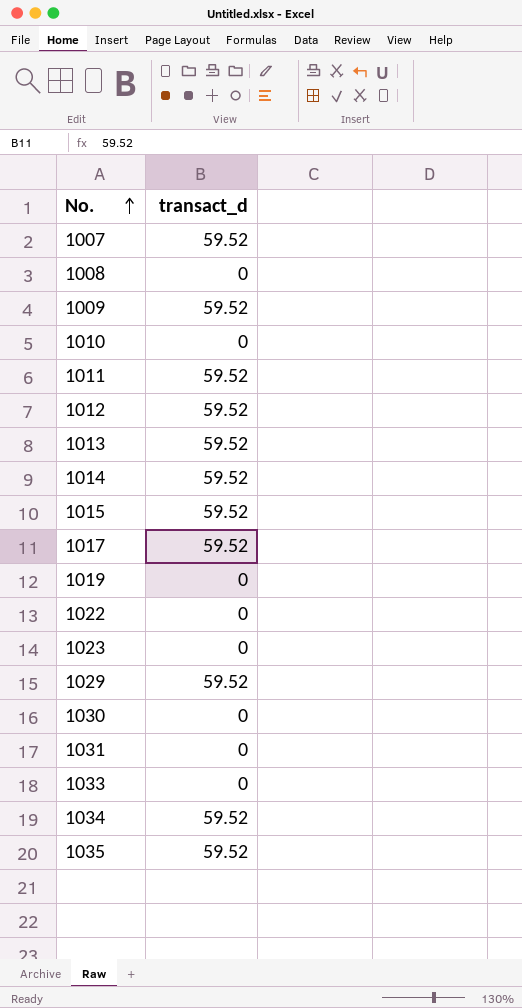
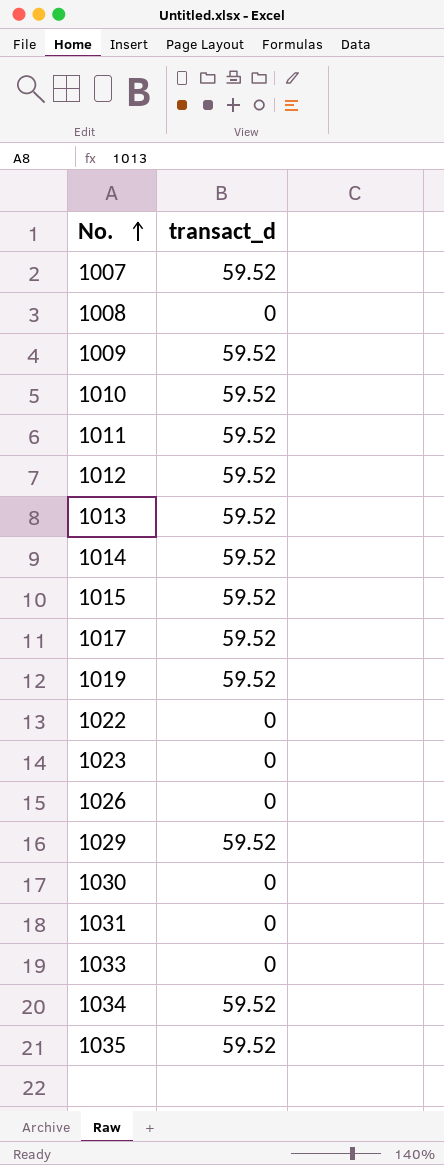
1010 | transact_d: 0 -> 59.52
1019 | transact_d: 0 -> 59.52
row 1026: none -> 0

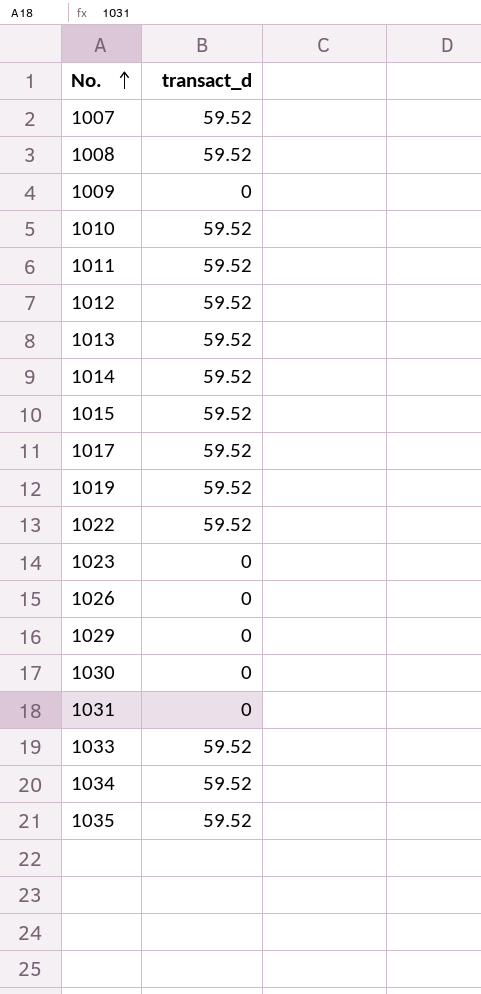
1008 | transact_d: 0 -> 59.52
1009 | transact_d: 59.52 -> 0
1022 | transact_d: 0 -> 59.52
1029 | transact_d: 59.52 -> 0
1033 | transact_d: 0 -> 59.52

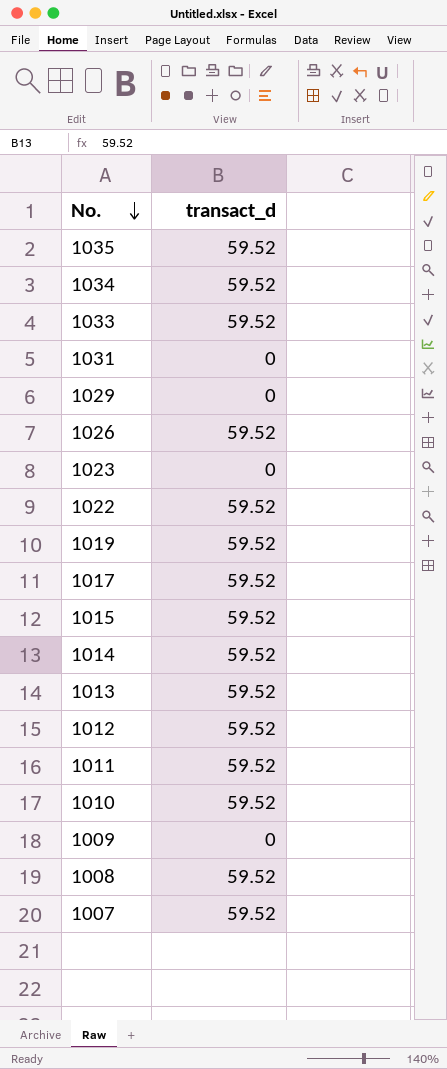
row order: No. ascending -> No. descending
row 1030: 0 -> none
1026 | transact_d: 0 -> 59.52

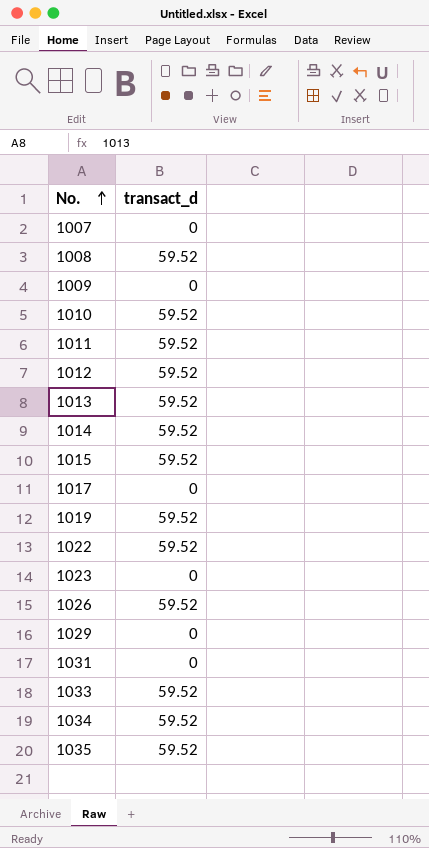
row order: No. descending -> No. ascending
1007 | transact_d: 59.52 -> 0
1017 | transact_d: 59.52 -> 0

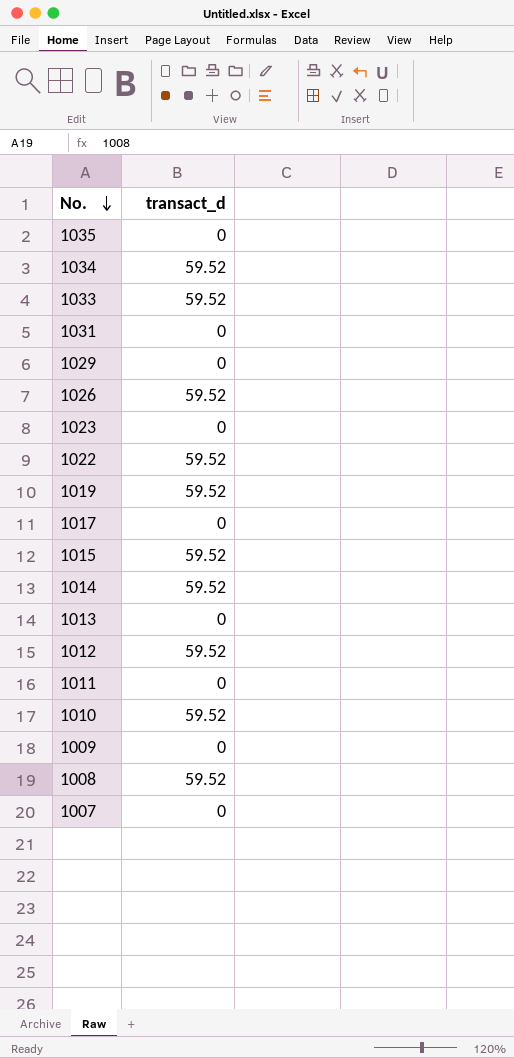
row order: No. ascending -> No. descending
1035 | transact_d: 59.52 -> 0
1013 | transact_d: 59.52 -> 0
1011 | transact_d: 59.52 -> 0

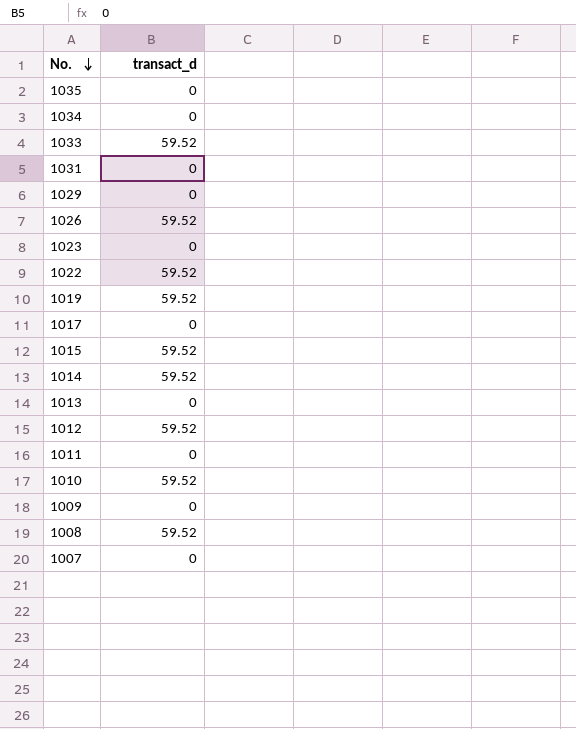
1034 | transact_d: 59.52 -> 0

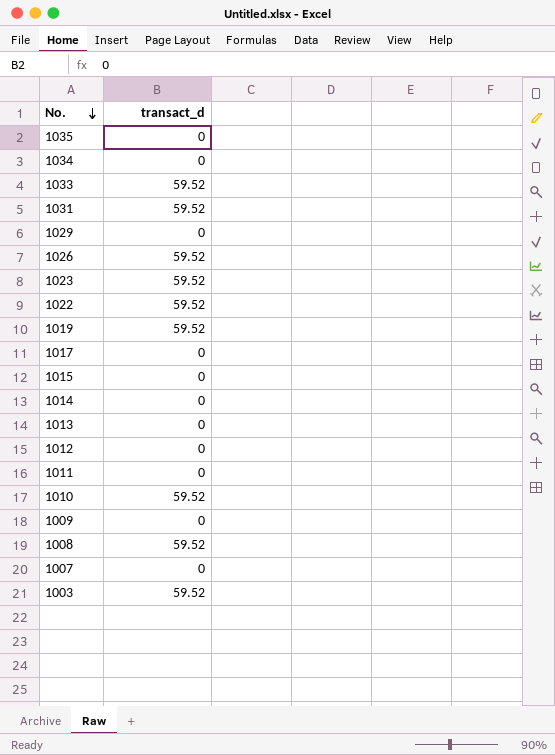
1031 | transact_d: 0 -> 59.52
1023 | transact_d: 0 -> 59.52
1015 | transact_d: 59.52 -> 0
1014 | transact_d: 59.52 -> 0
1012 | transact_d: 59.52 -> 0
row 1003: none -> 59.52

